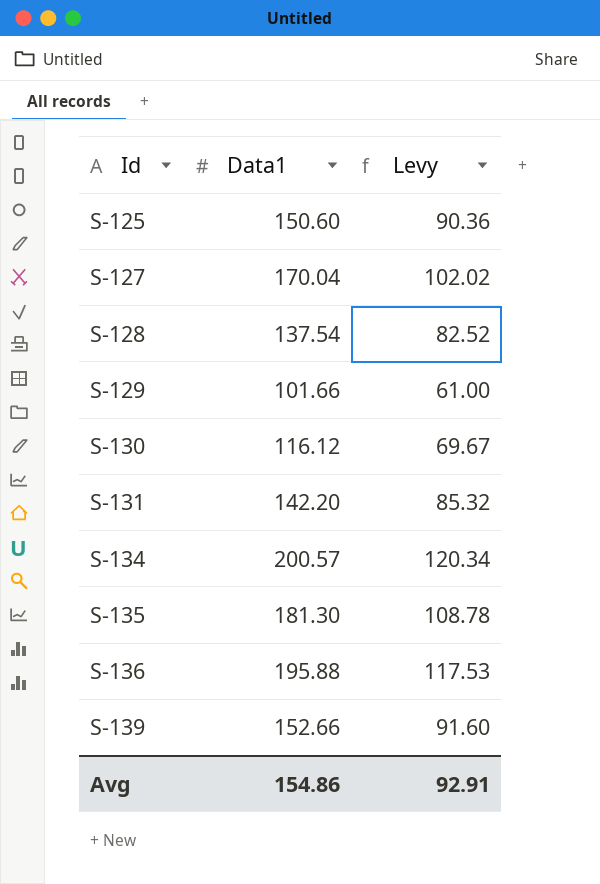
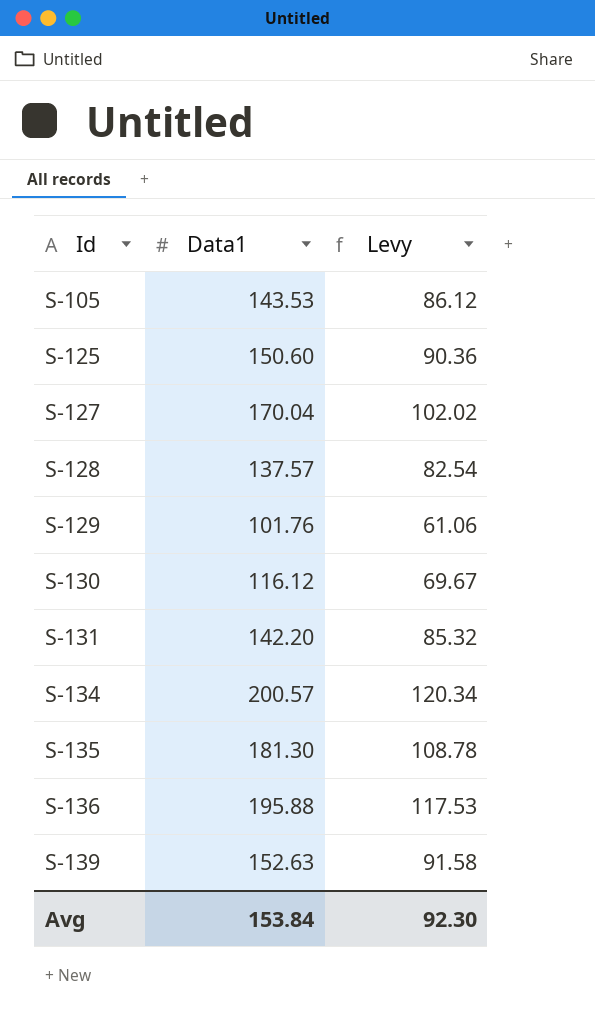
row S-105: none -> 143.53 | 86.12
S-128 | Data1: 137.54 -> 137.57
S-128 | Levy: 82.52 -> 82.54
S-129 | Data1: 101.66 -> 101.76
S-129 | Levy: 61.00 -> 61.06
S-139 | Data1: 152.66 -> 152.63
S-139 | Levy: 91.60 -> 91.58
Avg | Data1: 154.86 -> 153.84
Avg | Levy: 92.91 -> 92.30

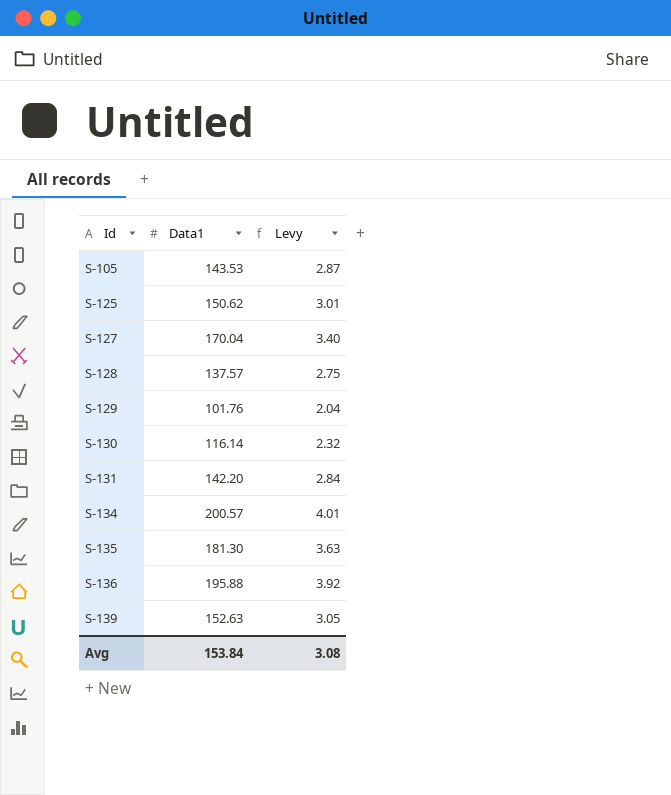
column Levy | formula: [Data1] * 0.6 -> [Data1] * 0.02
S-125 | Data1: 150.60 -> 150.62
S-130 | Data1: 116.12 -> 116.14
Avg | Levy: 92.30 -> 3.08

